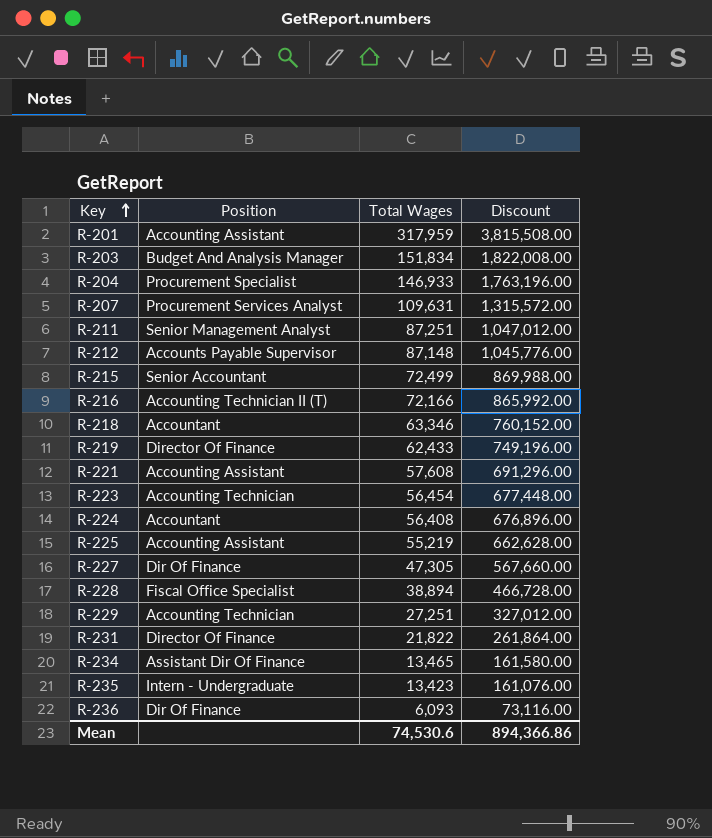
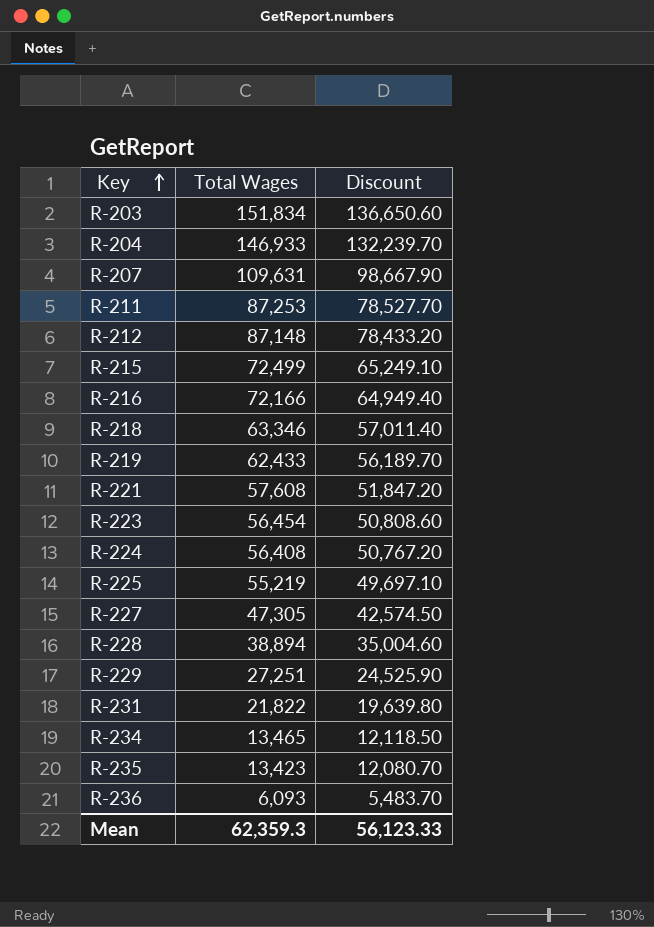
column Position | position: 2 -> none
column Discount | formula: [Total Wages] * 12 -> [Total Wages] * 0.9
row R-201: Accounting Assistant | 317,959 | 3,815,508.00 -> none
R-211 | Total Wages: 87,251 -> 87,253
Mean | Total Wages: 74,530.6 -> 62,359.3
Mean | Discount: 894,366.86 -> 56,123.33

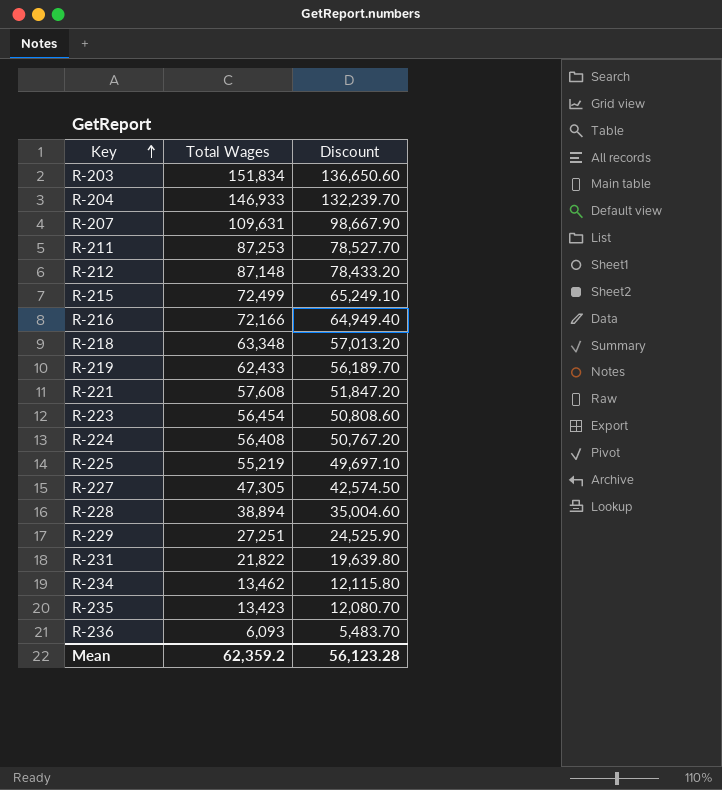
R-218 | Total Wages: 63,346 -> 63,348
R-218 | Discount: 57,011.40 -> 57,013.20
R-234 | Total Wages: 13,465 -> 13,462
R-234 | Discount: 12,118.50 -> 12,115.80
Mean | Total Wages: 62,359.3 -> 62,359.2
Mean | Discount: 56,123.33 -> 56,123.28

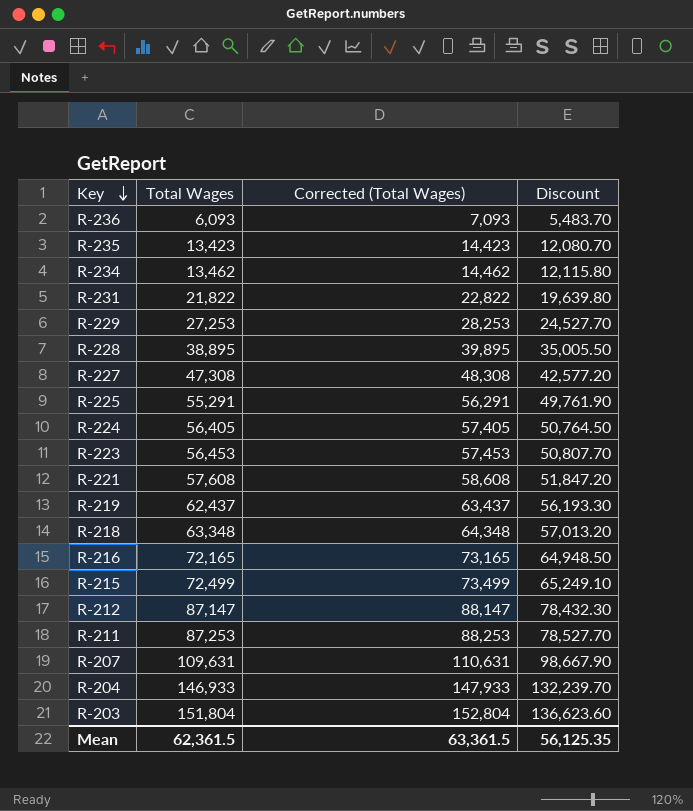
row order: Key ascending -> Key descending
column Corrected (Total Wages) | formula: none -> [Total Wages] + 1000
R-229 | Total Wages: 27,251 -> 27,253
R-229 | Discount: 24,525.90 -> 24,527.70
R-228 | Total Wages: 38,894 -> 38,895
R-228 | Discount: 35,004.60 -> 35,005.50
R-227 | Total Wages: 47,305 -> 47,308
R-227 | Discount: 42,574.50 -> 42,577.20
R-225 | Total Wages: 55,219 -> 55,291
R-225 | Discount: 49,697.10 -> 49,761.90
R-224 | Total Wages: 56,408 -> 56,405
R-224 | Discount: 50,767.20 -> 50,764.50
R-223 | Total Wages: 56,454 -> 56,453
R-223 | Discount: 50,808.60 -> 50,807.70
R-219 | Total Wages: 62,433 -> 62,437
R-219 | Discount: 56,189.70 -> 56,193.30
R-216 | Total Wages: 72,166 -> 72,165
R-216 | Discount: 64,949.40 -> 64,948.50
R-212 | Total Wages: 87,148 -> 87,147
R-212 | Discount: 78,433.20 -> 78,432.30
R-203 | Total Wages: 151,834 -> 151,804
R-203 | Discount: 136,650.60 -> 136,623.60
Mean | Total Wages: 62,359.2 -> 62,361.5
Mean | Discount: 56,123.28 -> 56,125.35

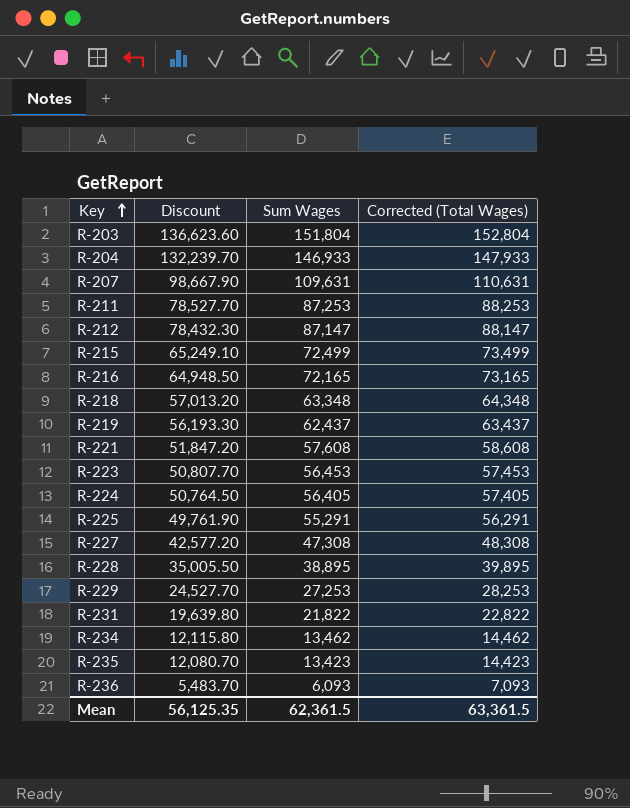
row order: Key descending -> Key ascending
column Discount | position: 4 -> 2
column name: Total Wages -> Sum Wages

